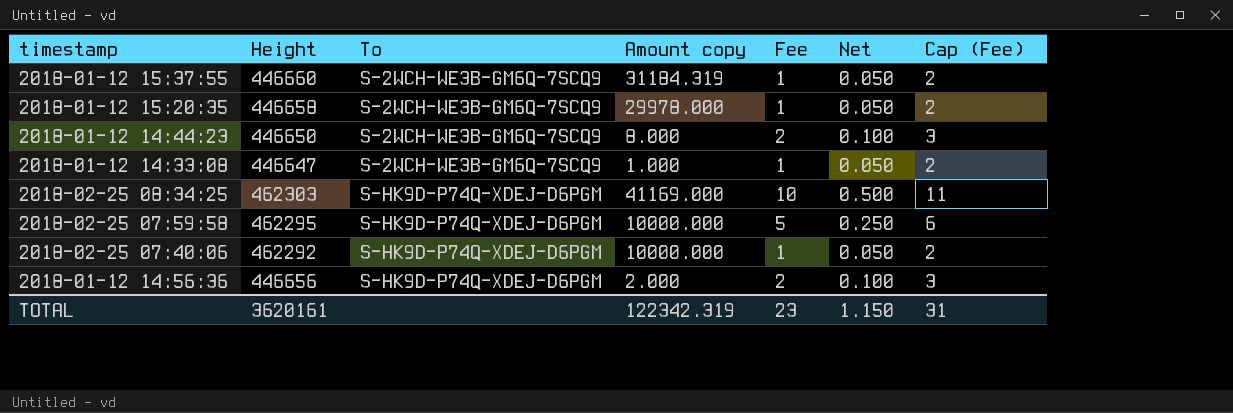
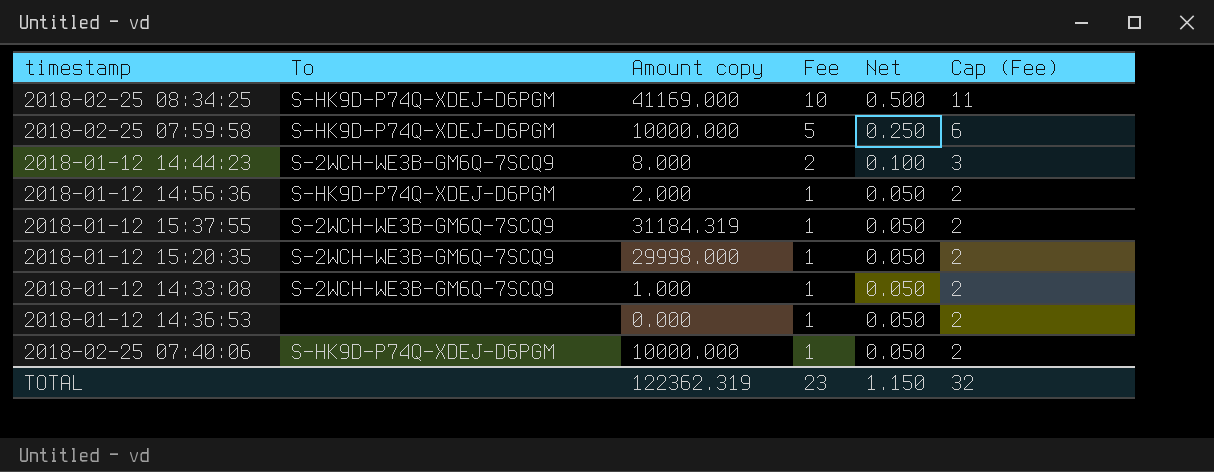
row order: To ascending -> Fee descending
column Height | position: 2 -> none
2018-01-12 14:56:36 | Fee: 2 -> 1
2018-01-12 14:56:36 | Net: 0.100 -> 0.050
2018-01-12 14:56:36 | Cap (Fee): 3 -> 2
2018-01-12 15:20:35 | Amount copy: 29978.000 -> 29998.000
row 2018-01-12 14:36:53: none -> none | 0.000 | 1 | 0.050 | 2
TOTAL | Amount copy: 122342.319 -> 122362.319
TOTAL | Cap (Fee): 31 -> 32

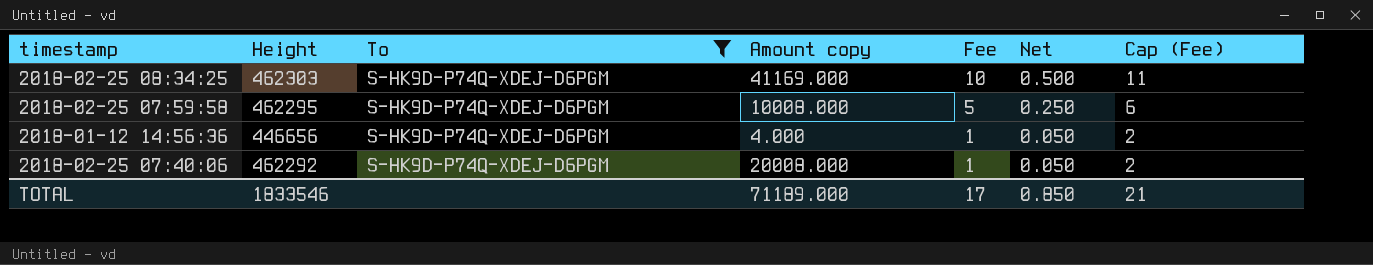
filter: none -> To = S-HK9D-P74Q-XDEJ-D6PGM
column Height | position: none -> 2
2018-02-25 07:59:58 | Amount copy: 10000.000 -> 10008.000
2018-01-12 14:56:36 | Amount copy: 2.000 -> 4.000
2018-02-25 07:40:06 | Amount copy: 10000.000 -> 20008.000
TOTAL | Amount copy: 122362.319 -> 71189.000
TOTAL | Fee: 23 -> 17
TOTAL | Net: 1.150 -> 0.850
TOTAL | Cap (Fee): 32 -> 21

